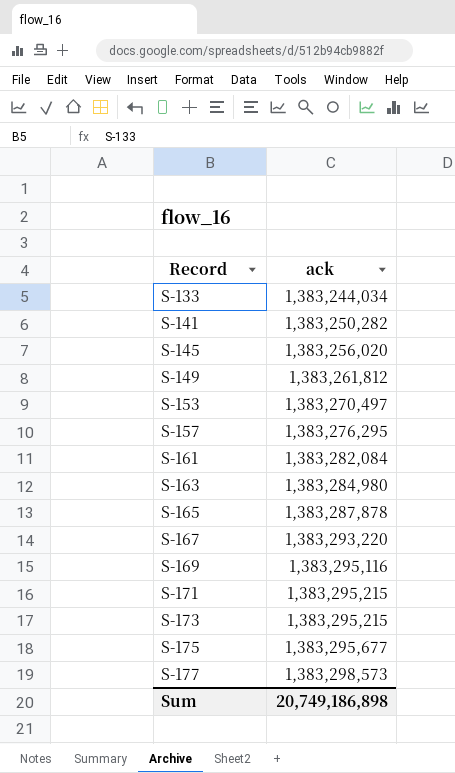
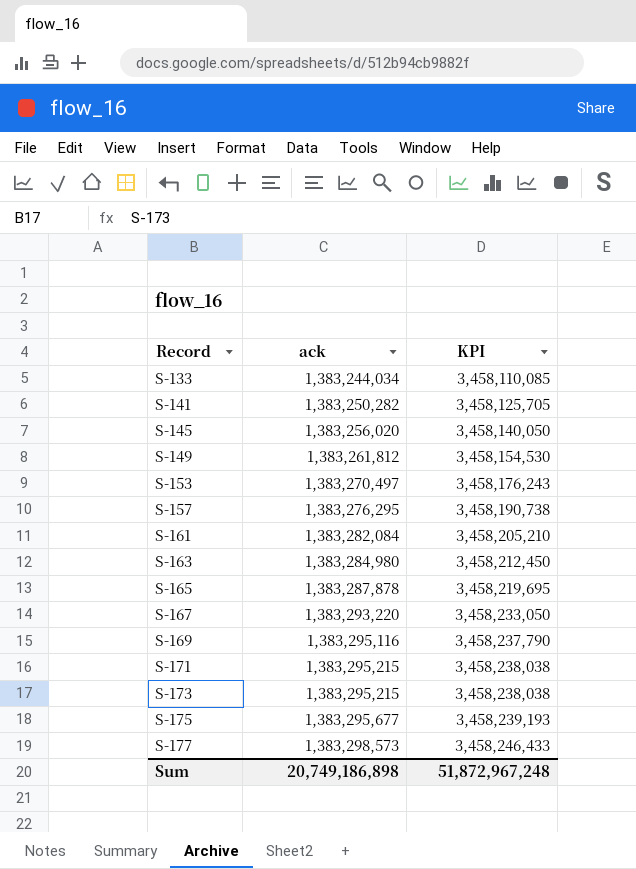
column KPI | formula: none -> [ack] * 2.5

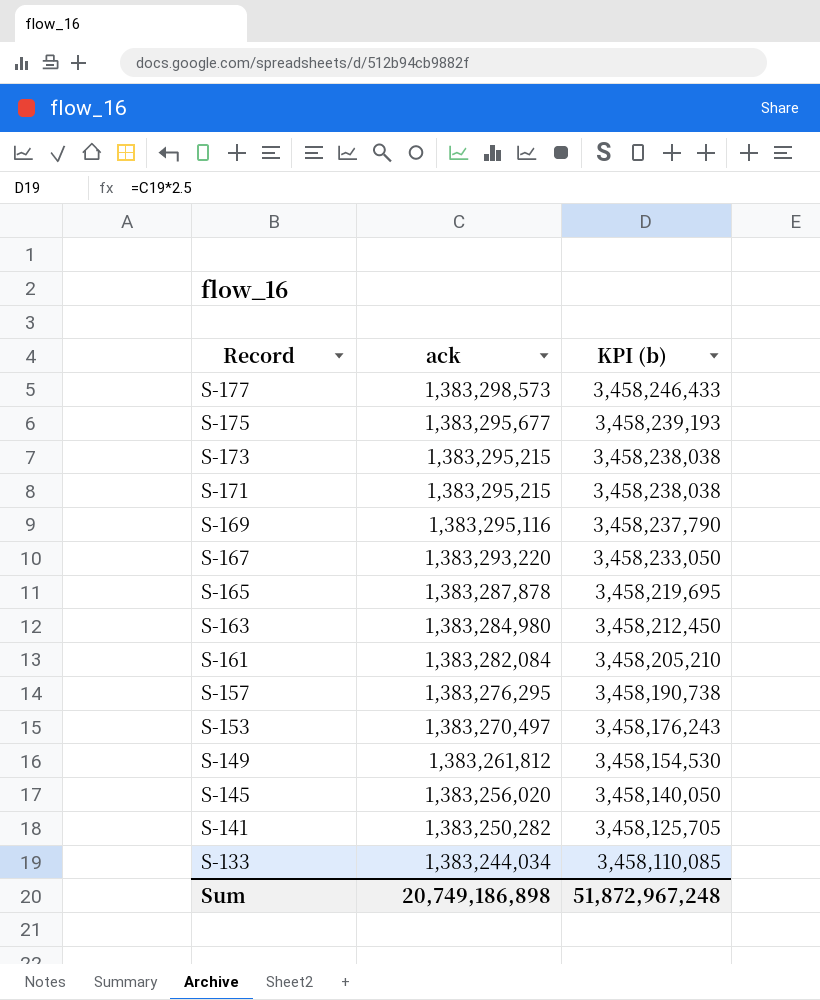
row order: Record ascending -> Record descending
column name: KPI -> KPI (b)

